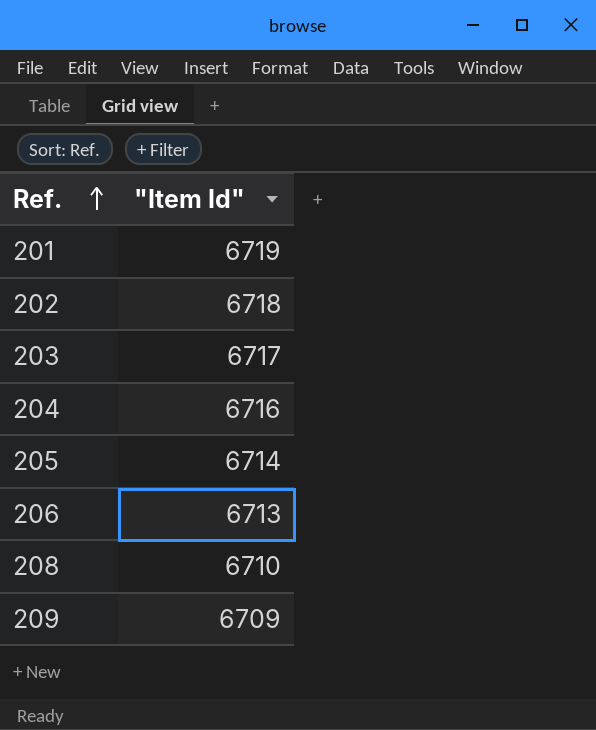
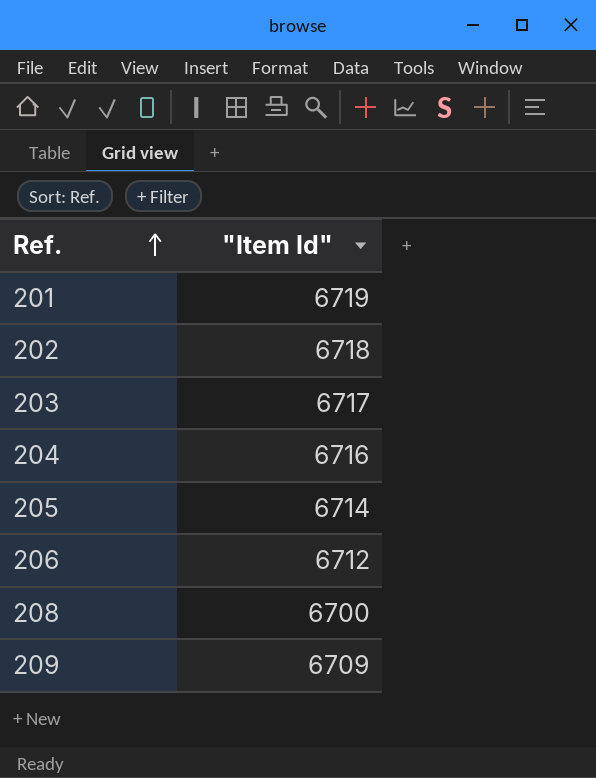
206 | "Item Id": 6713 -> 6712
208 | "Item Id": 6710 -> 6700

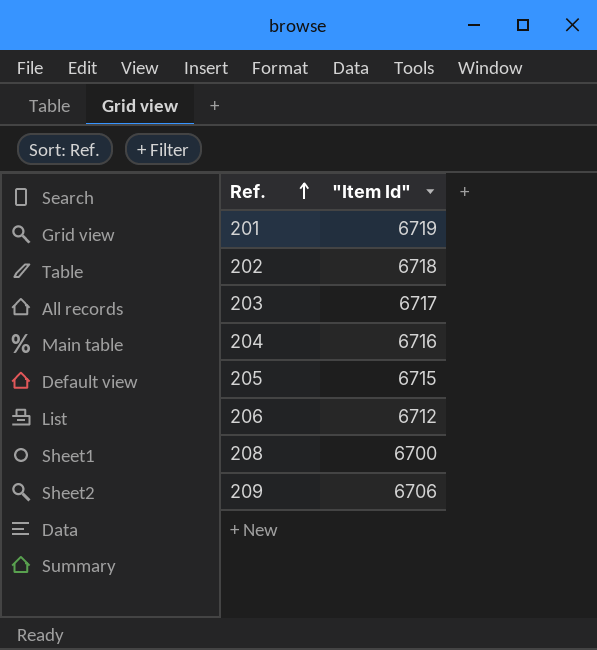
205 | "Item Id": 6714 -> 6715
209 | "Item Id": 6709 -> 6706

